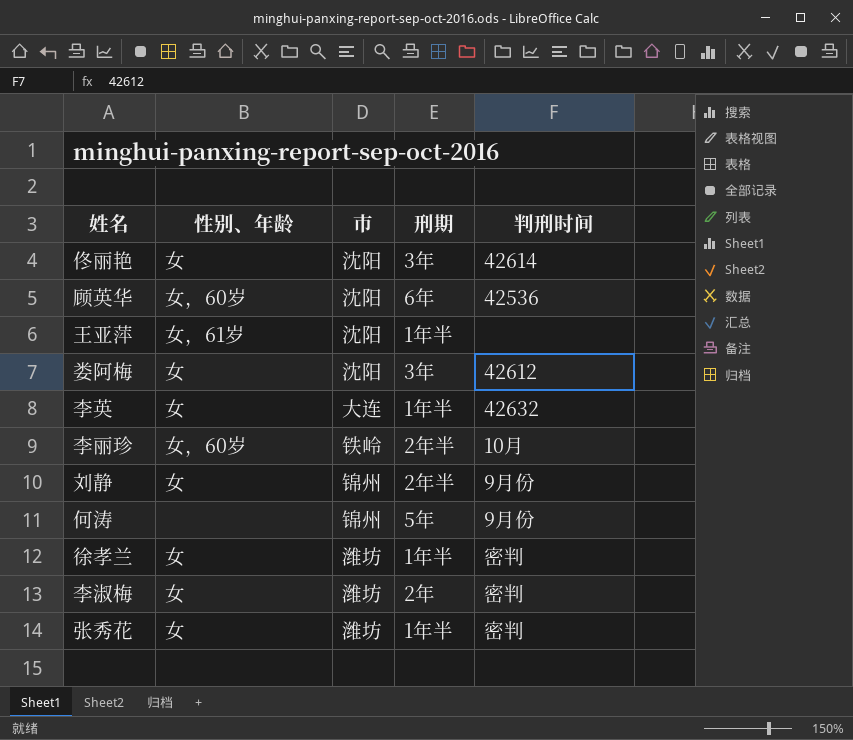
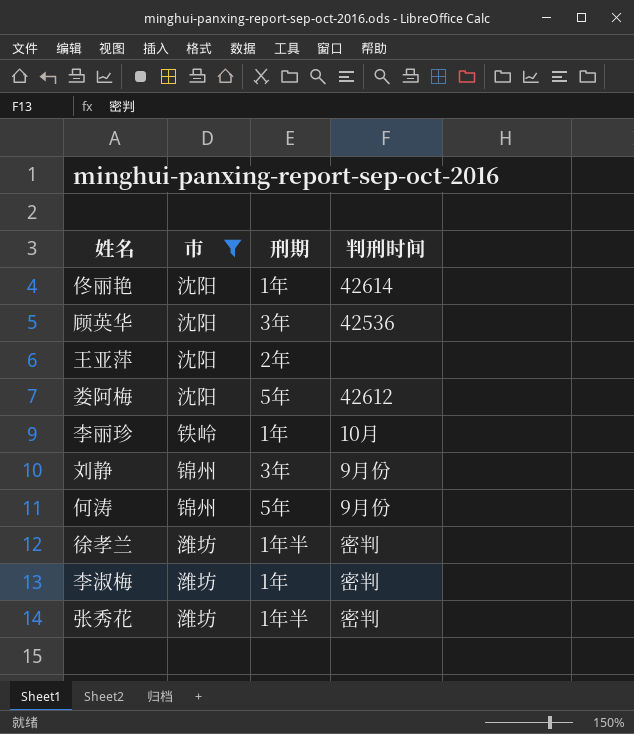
filter: none -> 市 != 大连
column 性别、年龄 | position: 2 -> none
佟丽艳 | 刑期: 3年 -> 1年
顾英华 | 刑期: 6年 -> 3年
王亚萍 | 刑期: 1年半 -> 2年
娄阿梅 | 刑期: 3年 -> 5年
李丽珍 | 刑期: 2年半 -> 1年
刘静 | 刑期: 2年半 -> 3年
李淑梅 | 刑期: 2年 -> 1年

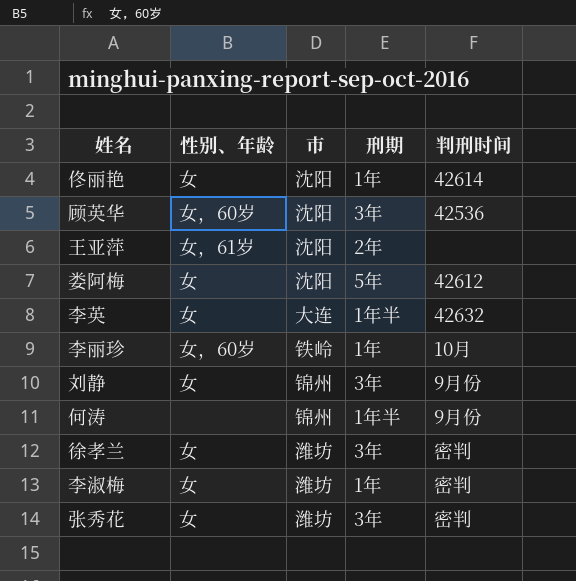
filter: 市 != 大连 -> none
column 性别、年龄 | position: none -> 2
何涛 | 刑期: 5年 -> 1年半
徐孝兰 | 刑期: 1年半 -> 3年
张秀花 | 刑期: 1年半 -> 3年

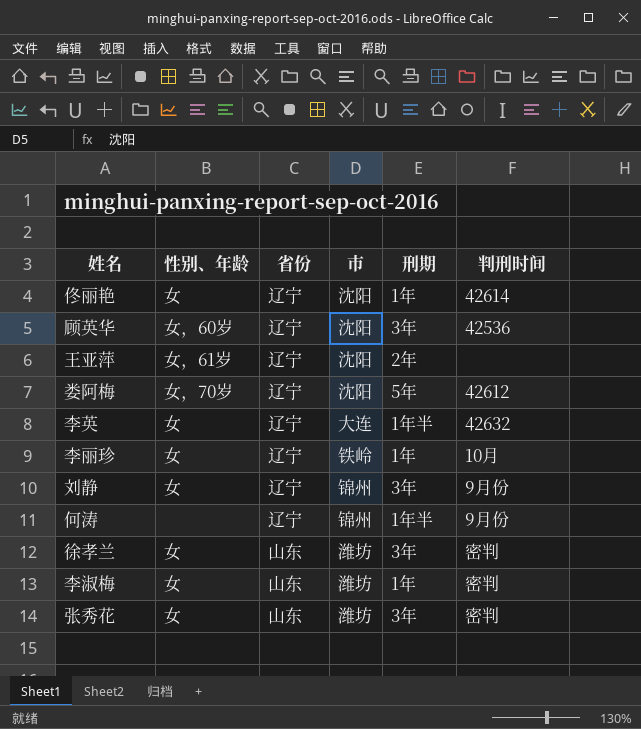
column 省份 | position: none -> 3
娄阿梅 | 性别、年龄: 女 -> 女，70岁
李丽珍 | 性别、年龄: 女，60岁 -> 女

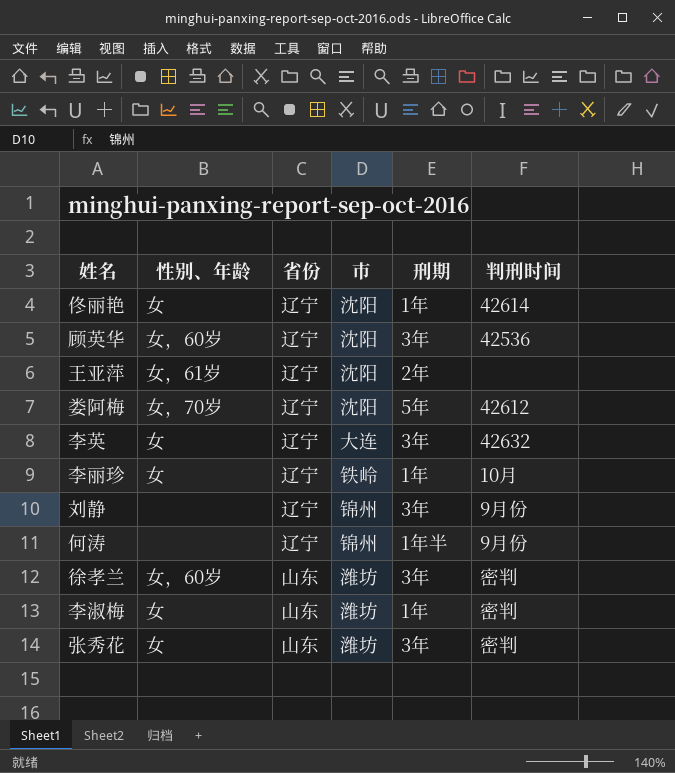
李英 | 刑期: 1年半 -> 3年
刘静 | 性别、年龄: 女 -> none
徐孝兰 | 性别、年龄: 女 -> 女，60岁

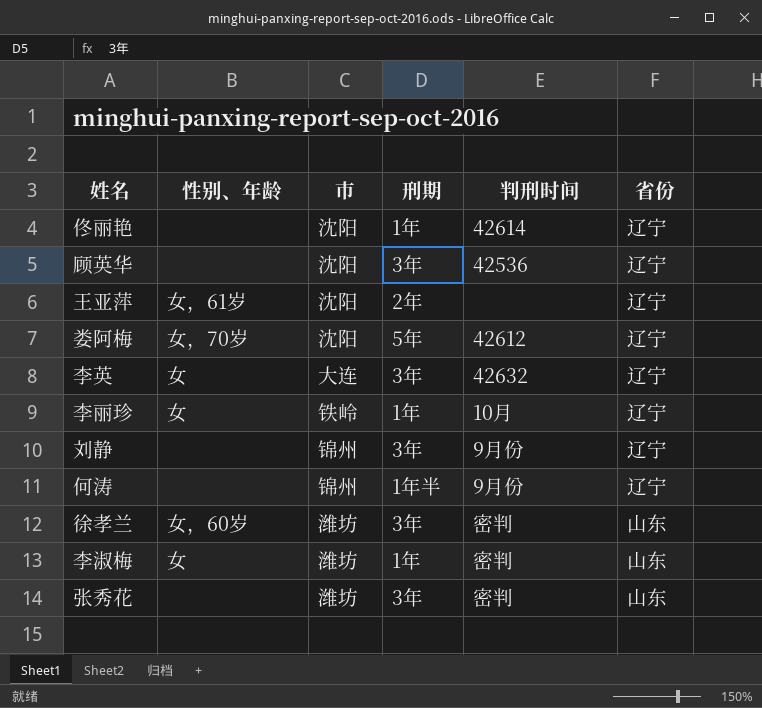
column 省份 | position: 3 -> 6
佟丽艳 | 性别、年龄: 女 -> none
顾英华 | 性别、年龄: 女，60岁 -> none
张秀花 | 性别、年龄: 女 -> none

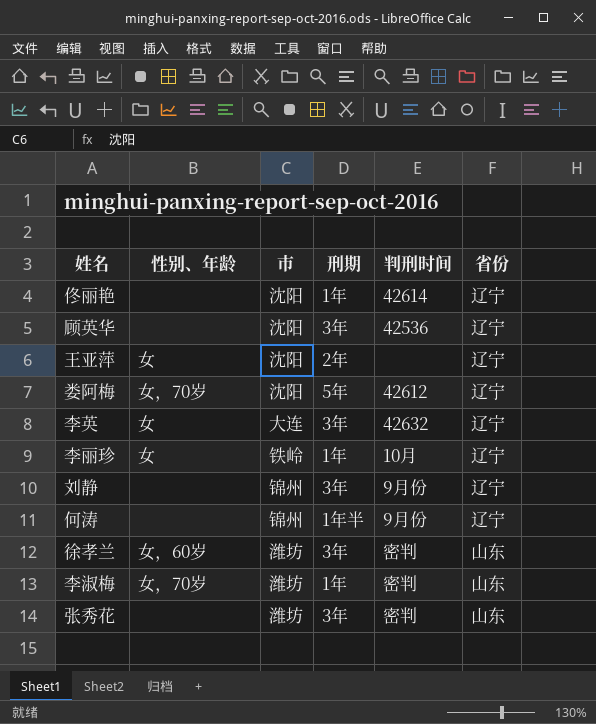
王亚萍 | 性别、年龄: 女，61岁 -> 女
李淑梅 | 性别、年龄: 女 -> 女，70岁

